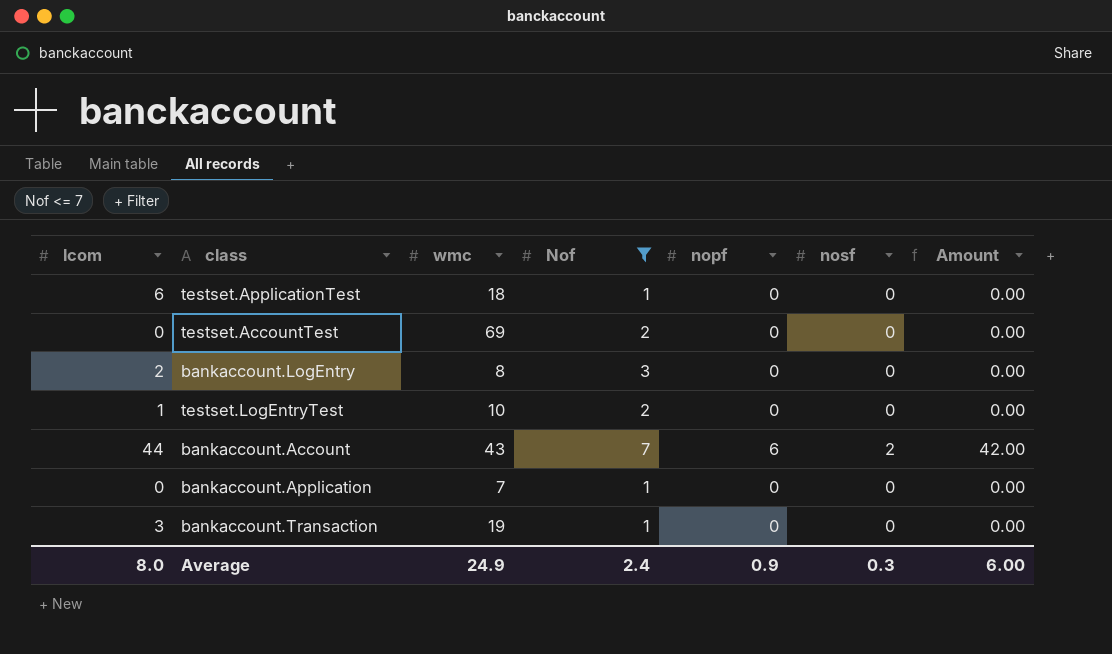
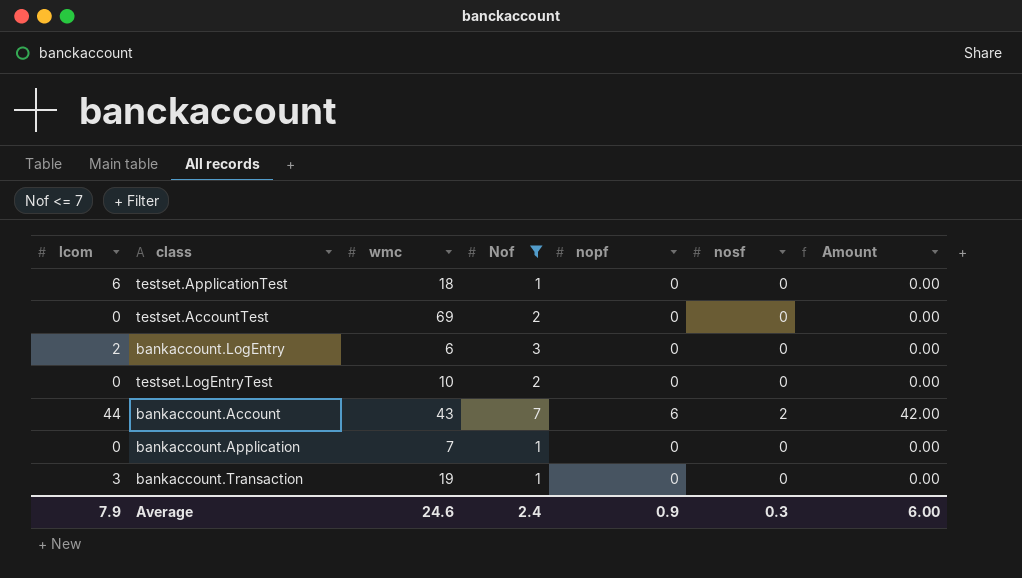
bankaccount.LogEntry | wmc: 8 -> 6
testset.LogEntryTest | lcom: 1 -> 0
Average | lcom: 8.0 -> 7.9
Average | wmc: 24.9 -> 24.6

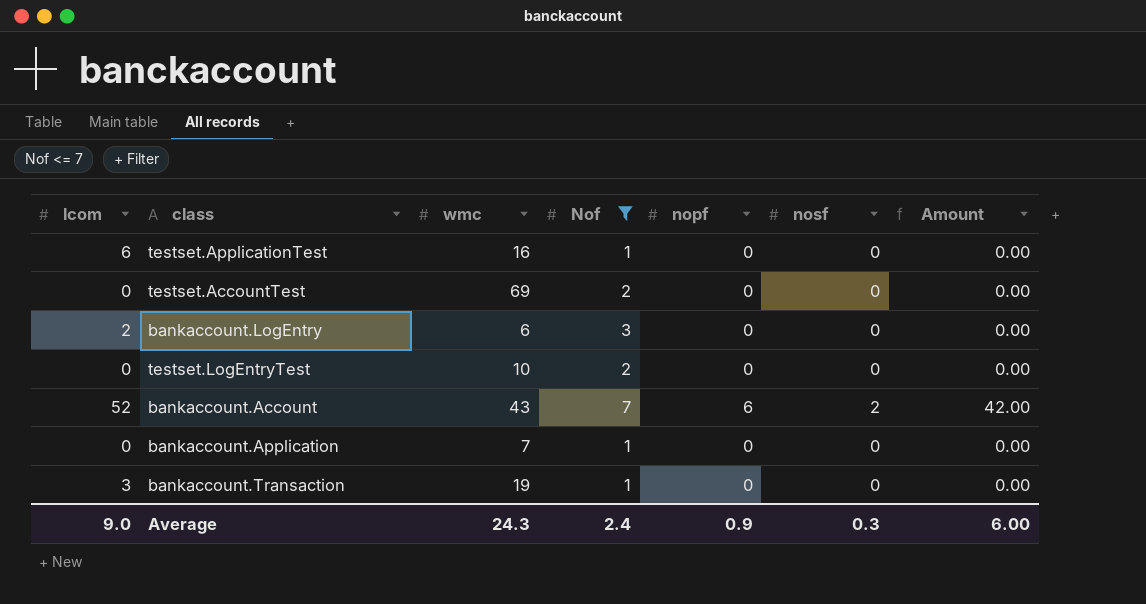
testset.ApplicationTest | wmc: 18 -> 16
bankaccount.Account | lcom: 44 -> 52
Average | lcom: 7.9 -> 9.0
Average | wmc: 24.6 -> 24.3

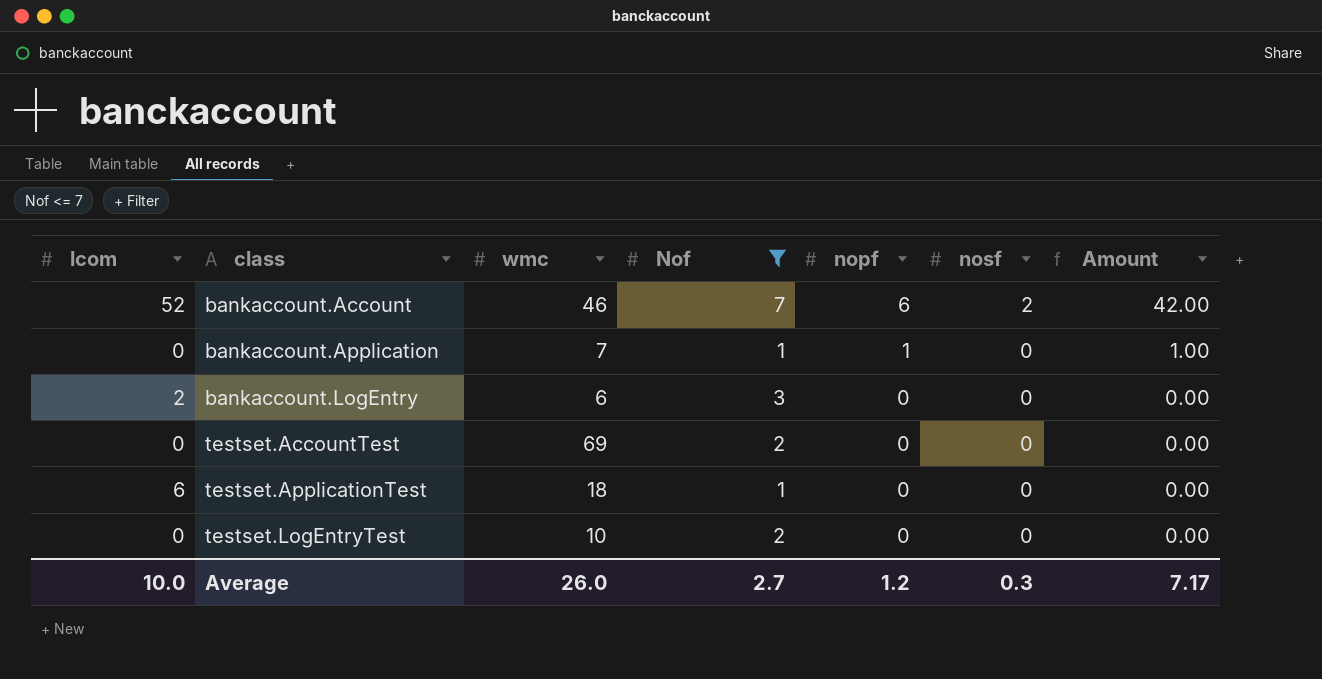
row order: none -> class ascending
row bankaccount.Transaction: 3 | 19 | 1 | 0 | 0 | 0.00 -> none
bankaccount.Account | wmc: 43 -> 46
bankaccount.Application | nopf: 0 -> 1
bankaccount.Application | Amount: 0.00 -> 1.00
testset.ApplicationTest | wmc: 16 -> 18
Average | lcom: 9.0 -> 10.0
Average | wmc: 24.3 -> 26.0
Average | Nof: 2.4 -> 2.7
Average | nopf: 0.9 -> 1.2
Average | Amount: 6.00 -> 7.17

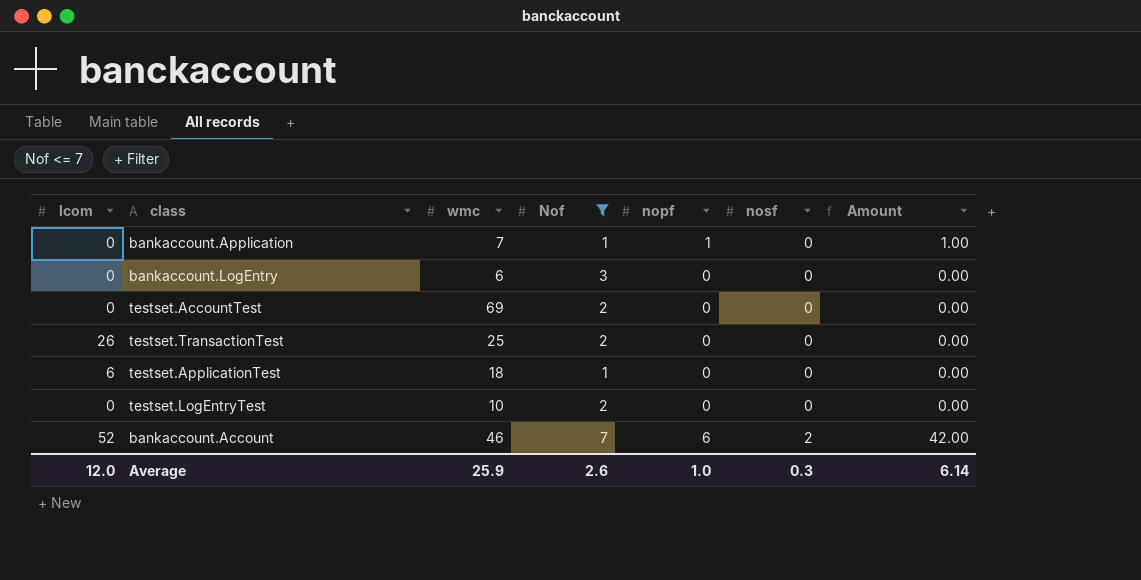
row order: class ascending -> nosf ascending
bankaccount.LogEntry | lcom: 2 -> 0
row testset.TransactionTest: none -> 26 | 25 | 2 | 0 | 0 | 0.00
Average | lcom: 10.0 -> 12.0
Average | wmc: 26.0 -> 25.9
Average | Nof: 2.7 -> 2.6
Average | nopf: 1.2 -> 1.0
Average | Amount: 7.17 -> 6.14

